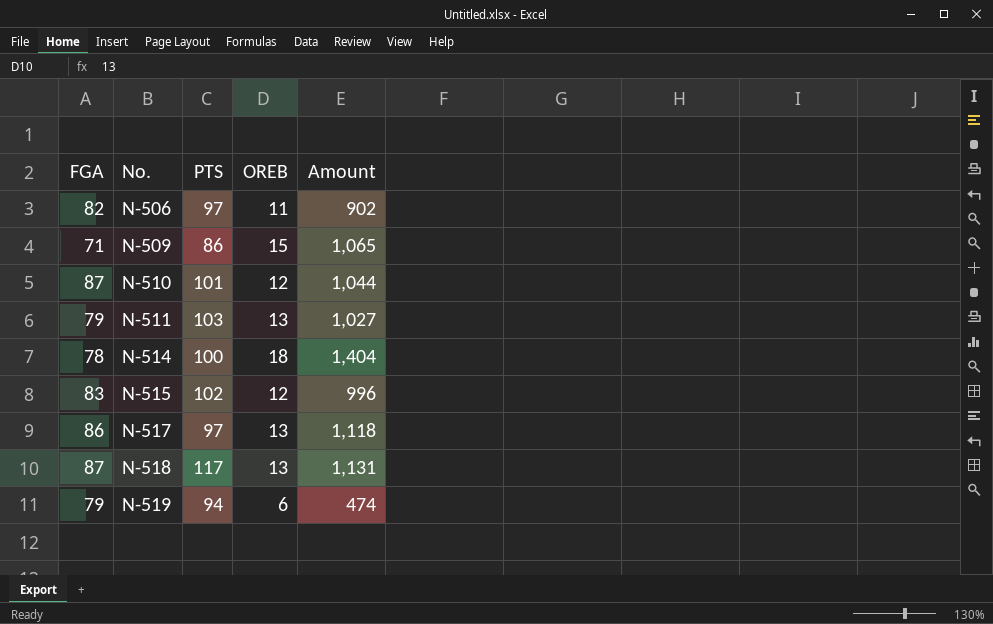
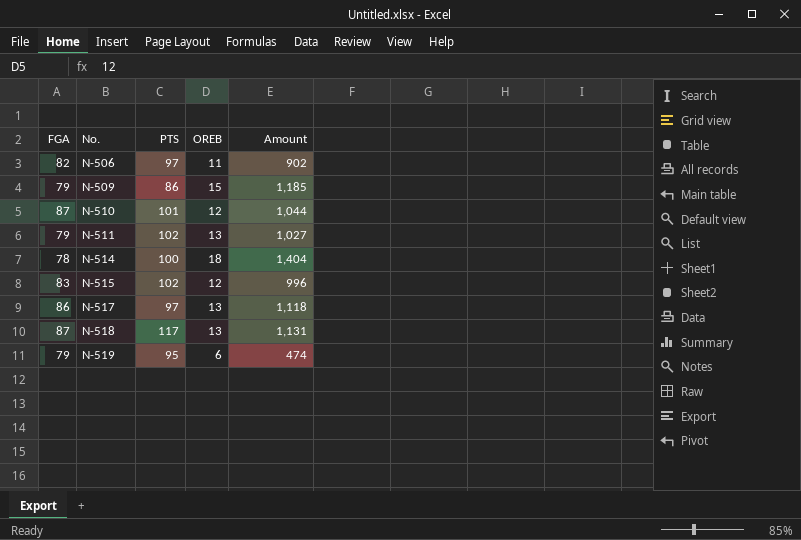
N-509 | FGA: 71 -> 79
N-509 | Amount: 1,065 -> 1,185
N-511 | PTS: 103 -> 102
N-519 | PTS: 94 -> 95

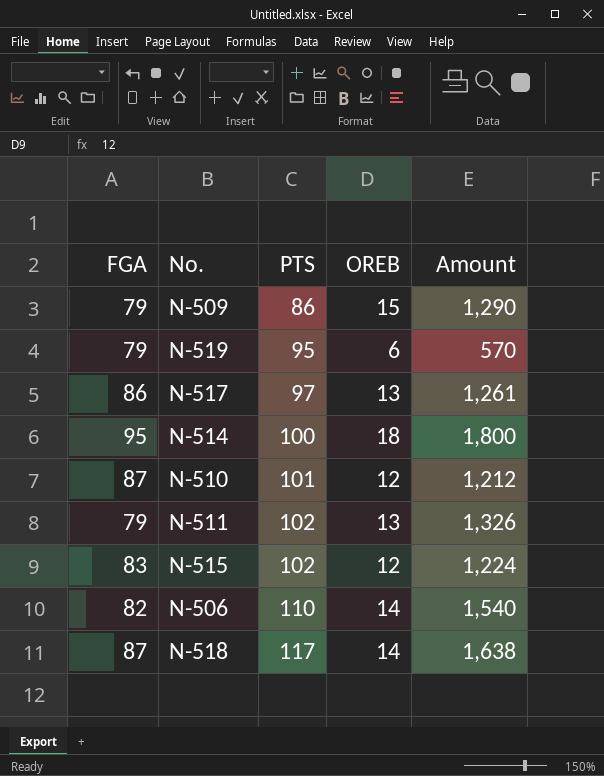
row order: No. ascending -> PTS ascending
column Amount | formula: [FGA] * [OREB] -> [PTS] * [OREB]
N-514 | FGA: 78 -> 95
N-506 | PTS: 97 -> 110
N-506 | OREB: 11 -> 14
N-518 | OREB: 13 -> 14

